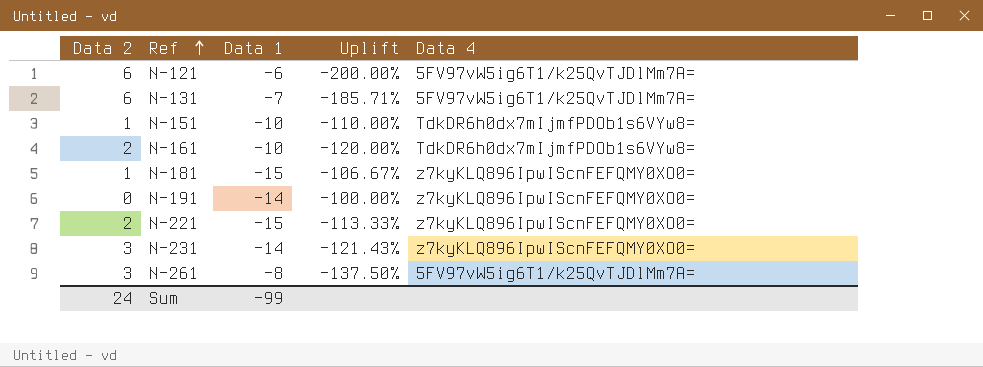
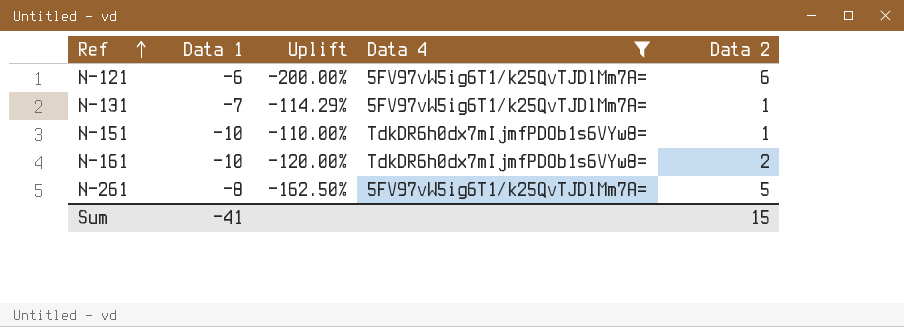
filter: none -> Data 4 != z7kyKLQ896IpwIScnFEFQMY0XO0=
column Data 2 | position: 1 -> 5
N-131 | Uplift: -185.71% -> -114.29%
N-131 | Data 2: 6 -> 1
N-261 | Uplift: -137.50% -> -162.50%
N-261 | Data 2: 3 -> 5
Sum | Data 1: -99 -> -41
Sum | Data 2: 24 -> 15

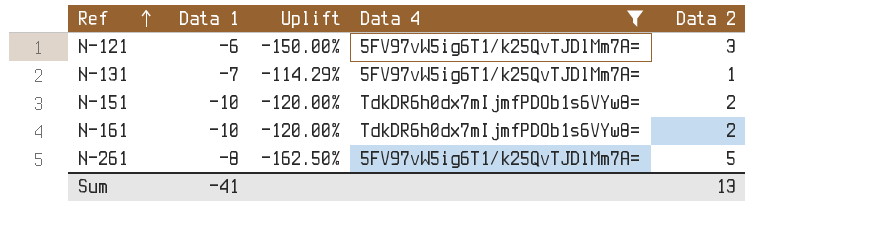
N-121 | Uplift: -200.00% -> -150.00%
N-121 | Data 2: 6 -> 3
N-151 | Uplift: -110.00% -> -120.00%
N-151 | Data 2: 1 -> 2
Sum | Data 2: 15 -> 13

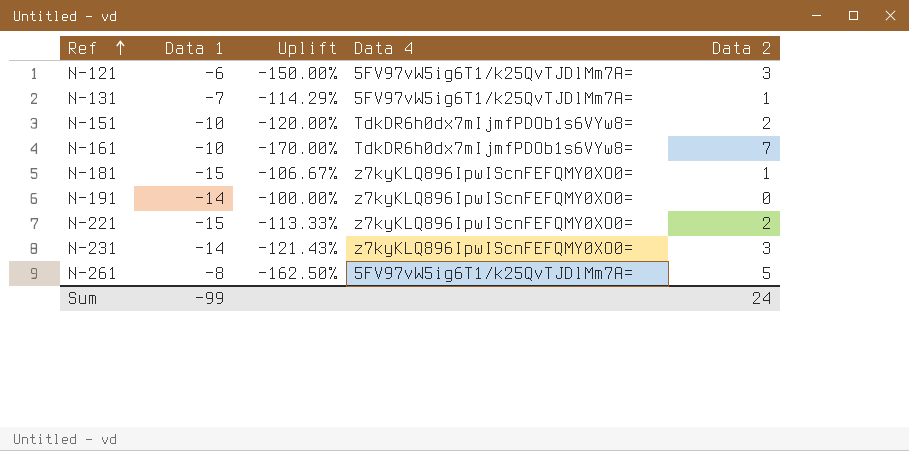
filter: Data 4 != z7kyKLQ896IpwIScnFEFQMY0XO0= -> none
N-161 | Uplift: -120.00% -> -170.00%
N-161 | Data 2: 2 -> 7
Sum | Data 1: -41 -> -99
Sum | Data 2: 13 -> 24

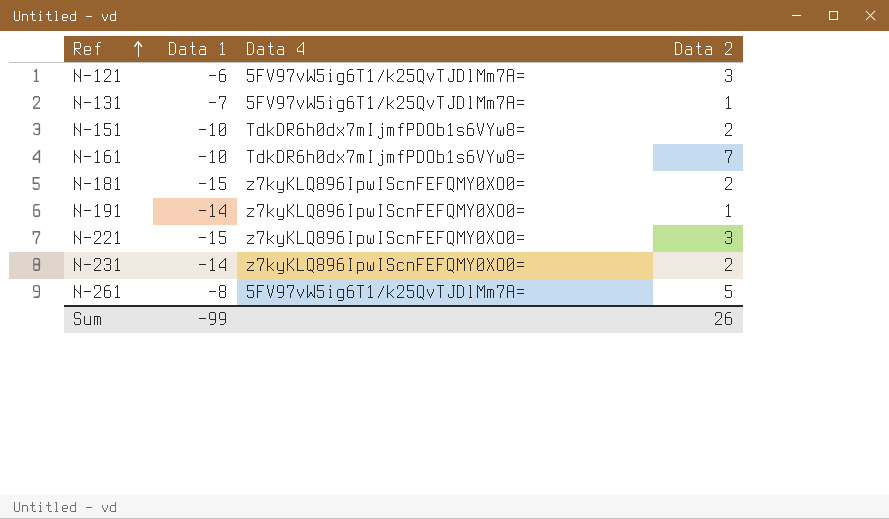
column Uplift | formula: ([Data 2] - [Data 1]) / [Data 1] -> none
N-181 | Data 2: 1 -> 2
N-191 | Data 2: 0 -> 1
N-221 | Data 2: 2 -> 3
N-231 | Data 2: 3 -> 2
Sum | Data 2: 24 -> 26

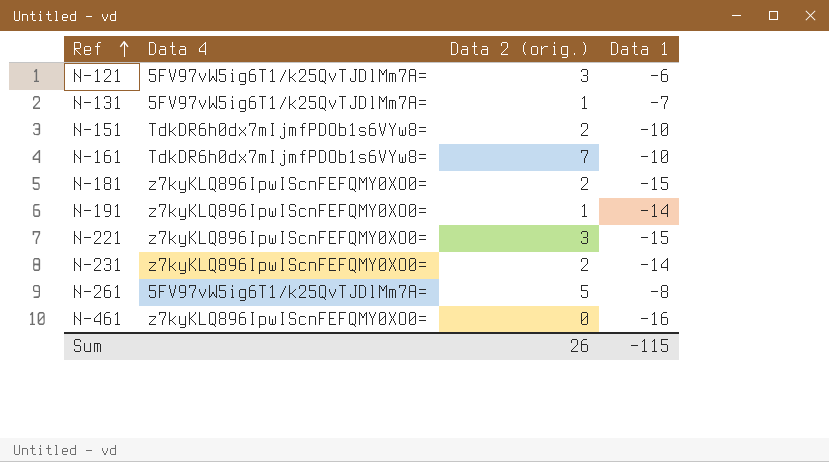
column name: Data 2 -> Data 2 (orig.)
column Data 1 | position: 2 -> 4
row N-461: none -> z7kyKLQ896IpwIScnFEFQMY0XO0= | 0 | -16
Sum | Data 1: -99 -> -115

